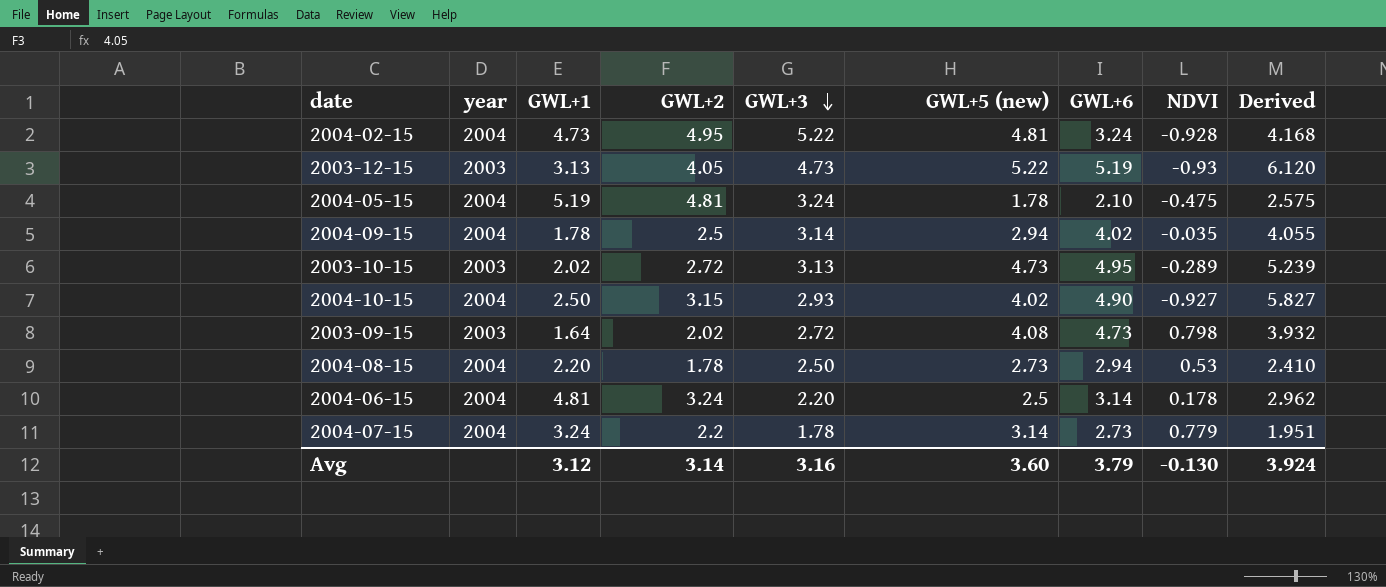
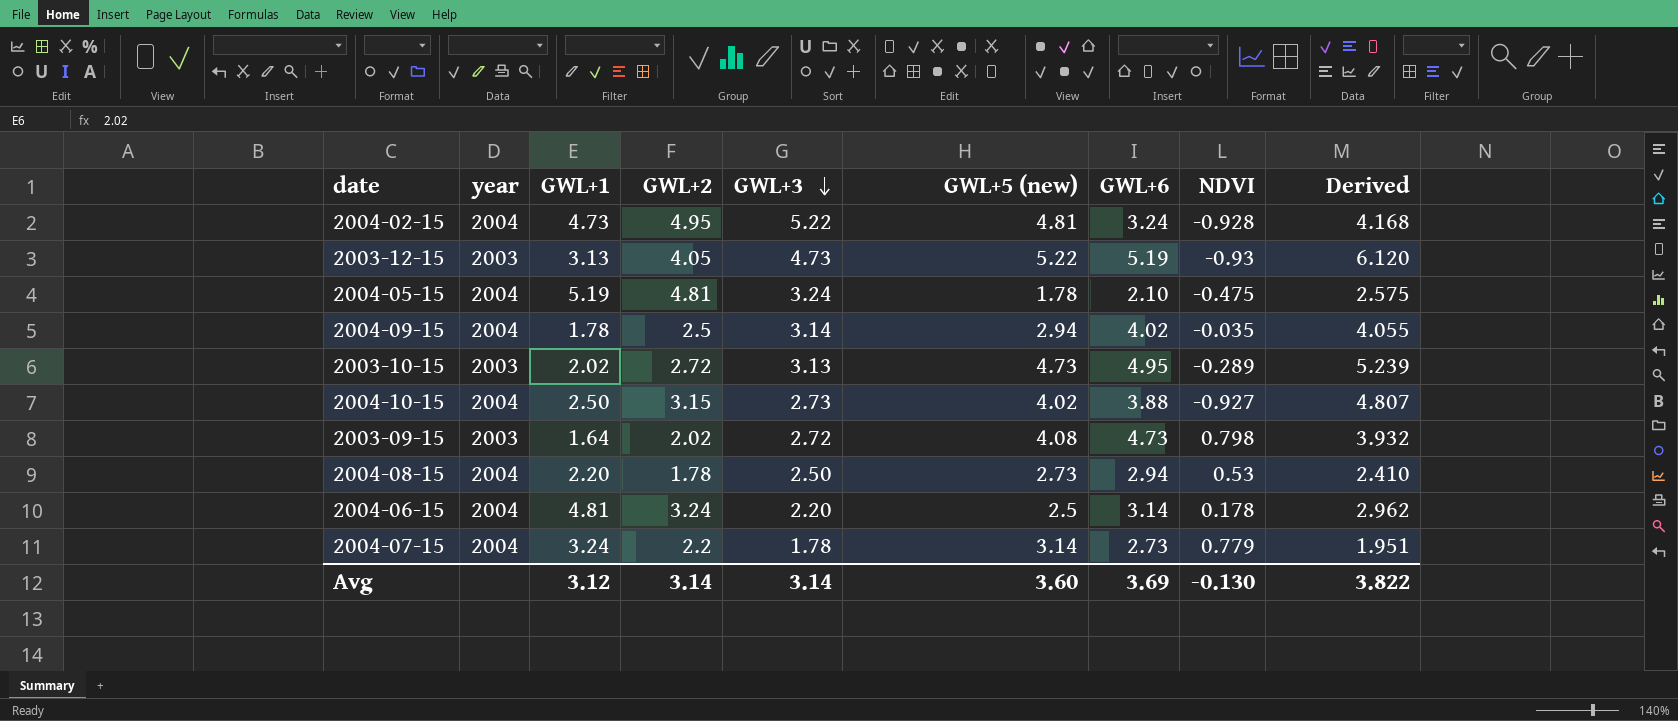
2004-10-15 | GWL+3: 2.93 -> 2.73
2004-10-15 | GWL+6: 4.90 -> 3.88
2004-10-15 | Derived: 5.827 -> 4.807
Avg | GWL+3: 3.16 -> 3.14
Avg | GWL+6: 3.79 -> 3.69
Avg | Derived: 3.924 -> 3.822

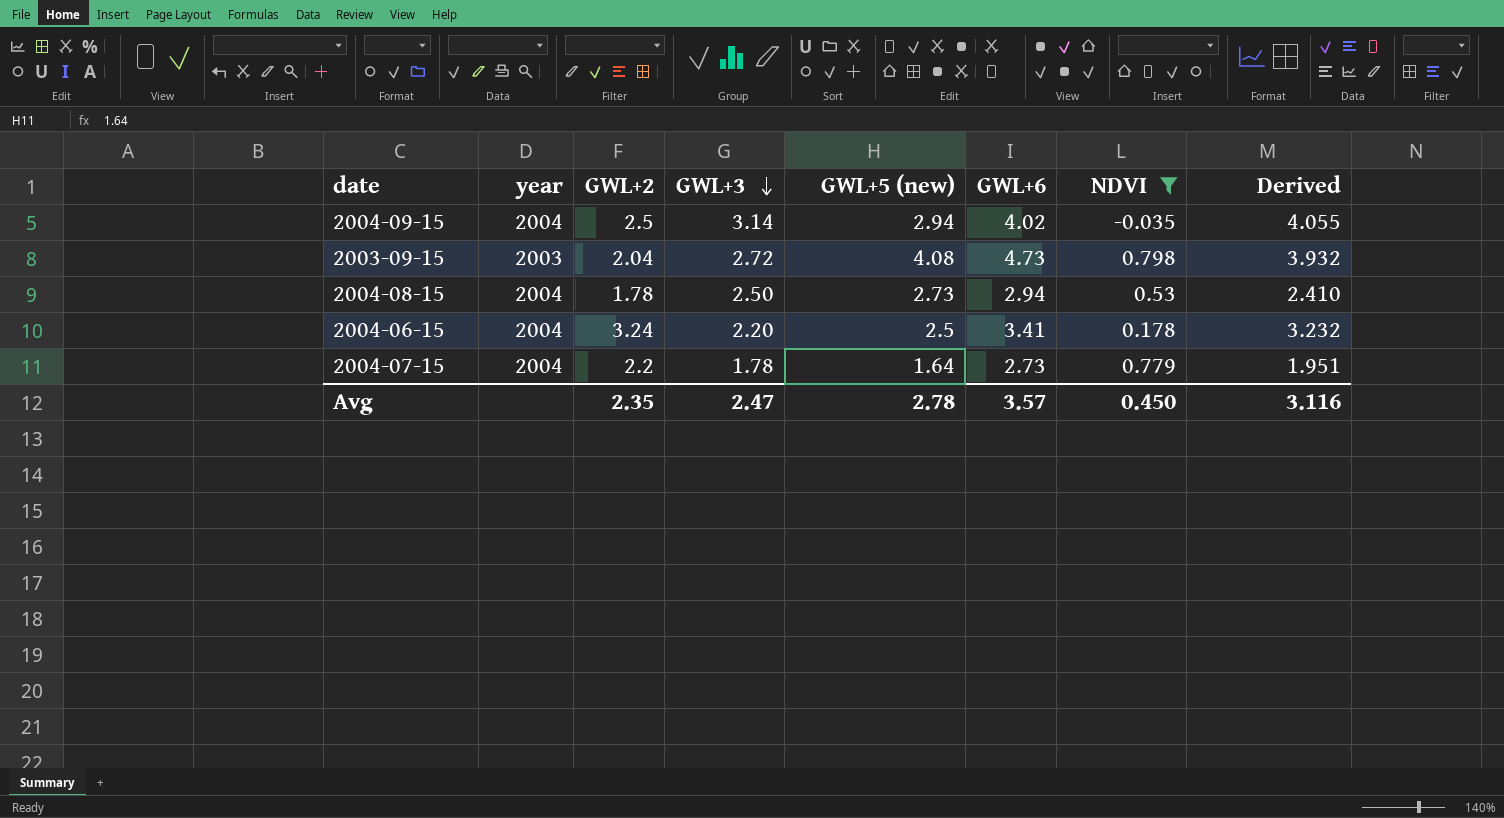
filter: none -> NDVI >= -0.035
column GWL+1 | position: 3 -> none
2003-09-15 | GWL+2: 2.02 -> 2.04
2004-06-15 | GWL+6: 3.14 -> 3.41
2004-06-15 | Derived: 2.962 -> 3.232
2004-07-15 | GWL+5 (new): 3.14 -> 1.64
Avg | GWL+2: 3.14 -> 2.35
Avg | GWL+3: 3.14 -> 2.47
Avg | GWL+5 (new): 3.60 -> 2.78
Avg | GWL+6: 3.69 -> 3.57
Avg | NDVI: -0.130 -> 0.450
Avg | Derived: 3.822 -> 3.116

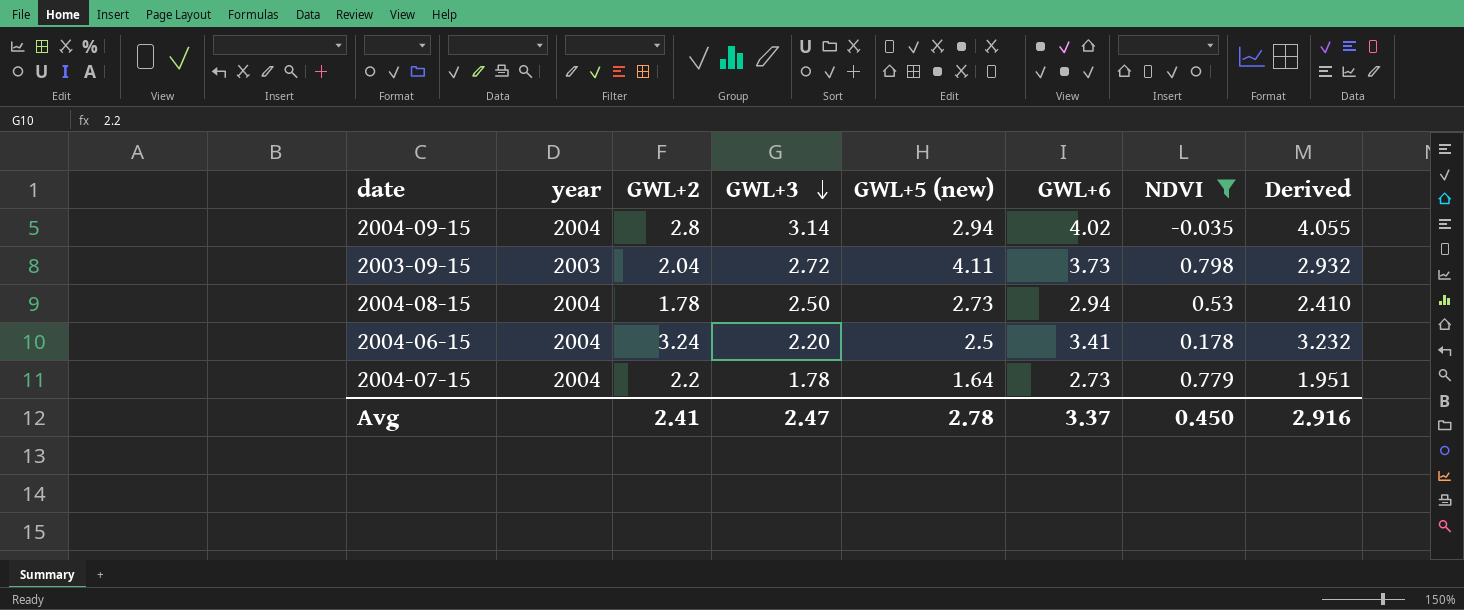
2004-09-15 | GWL+2: 2.5 -> 2.8
2003-09-15 | GWL+5 (new): 4.08 -> 4.11
2003-09-15 | GWL+6: 4.73 -> 3.73
2003-09-15 | Derived: 3.932 -> 2.932
Avg | GWL+2: 2.35 -> 2.41
Avg | GWL+6: 3.57 -> 3.37
Avg | Derived: 3.116 -> 2.916

